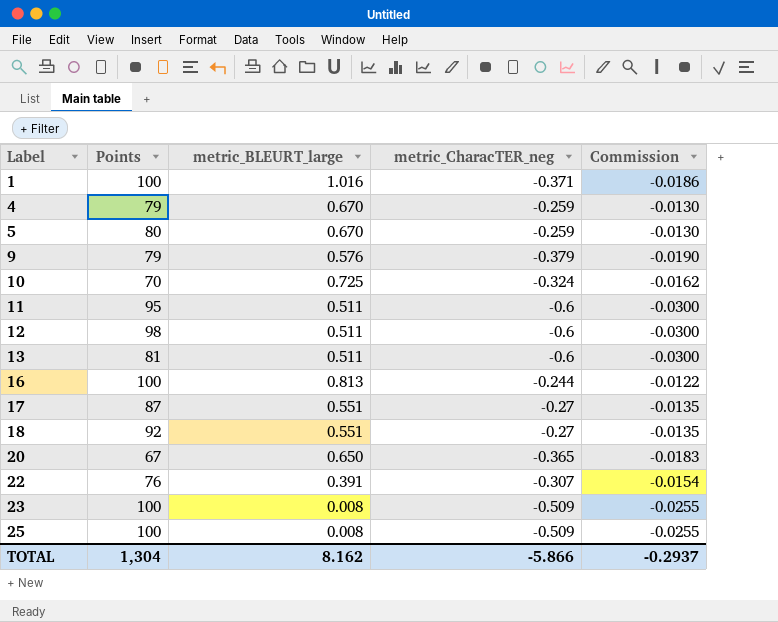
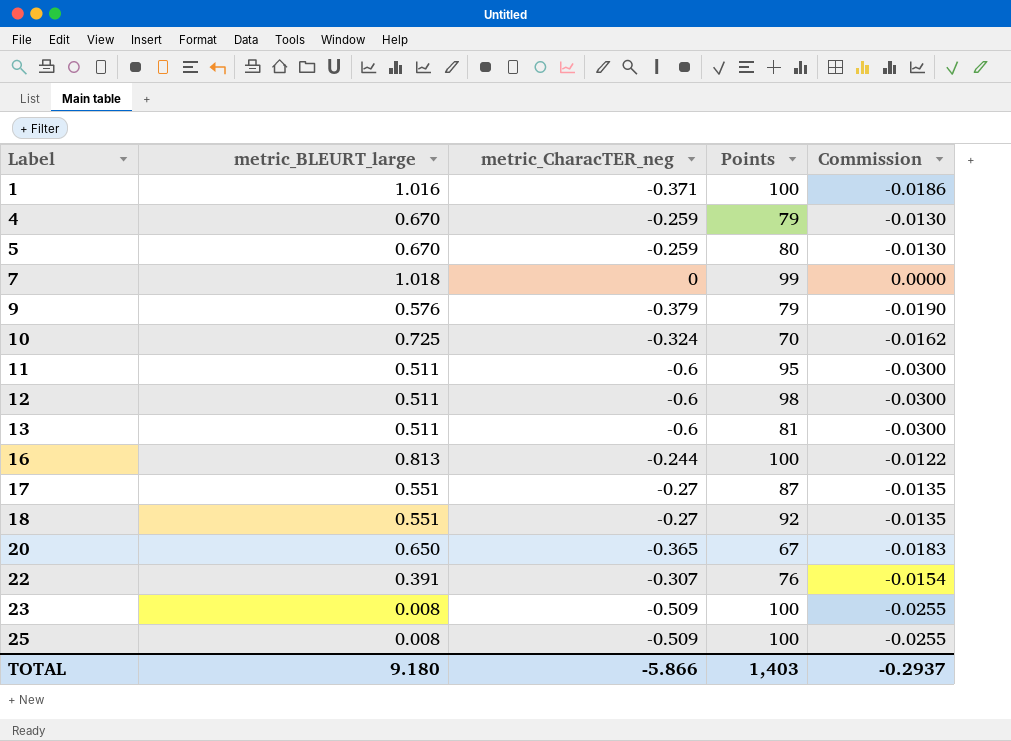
column Points | position: 2 -> 4
row 7: none -> 1.018 | 0 | 99 | 0.0000
TOTAL | metric_BLEURT_large: 8.162 -> 9.180
TOTAL | Points: 1,304 -> 1,403

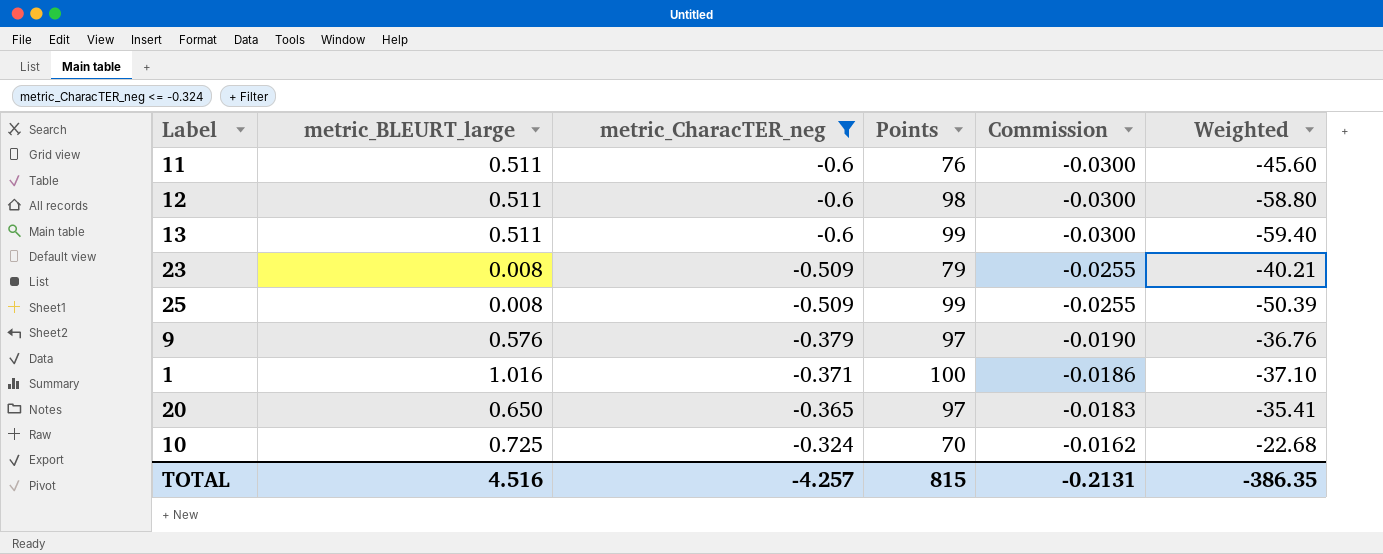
filter: none -> metric_CharacTER_neg <= -0.324
row order: Label ascending -> metric_CharacTER_neg ascending
column Weighted | formula: none -> [metric_CharacTER_neg] * [Points]
11 | Points: 95 -> 76
13 | Points: 81 -> 99
23 | Points: 100 -> 79
25 | Points: 100 -> 99
9 | Points: 79 -> 97
20 | Points: 67 -> 97
TOTAL | metric_BLEURT_large: 9.180 -> 4.516
TOTAL | metric_CharacTER_neg: -5.866 -> -4.257
TOTAL | Points: 1,403 -> 815
TOTAL | Commission: -0.2937 -> -0.2131

